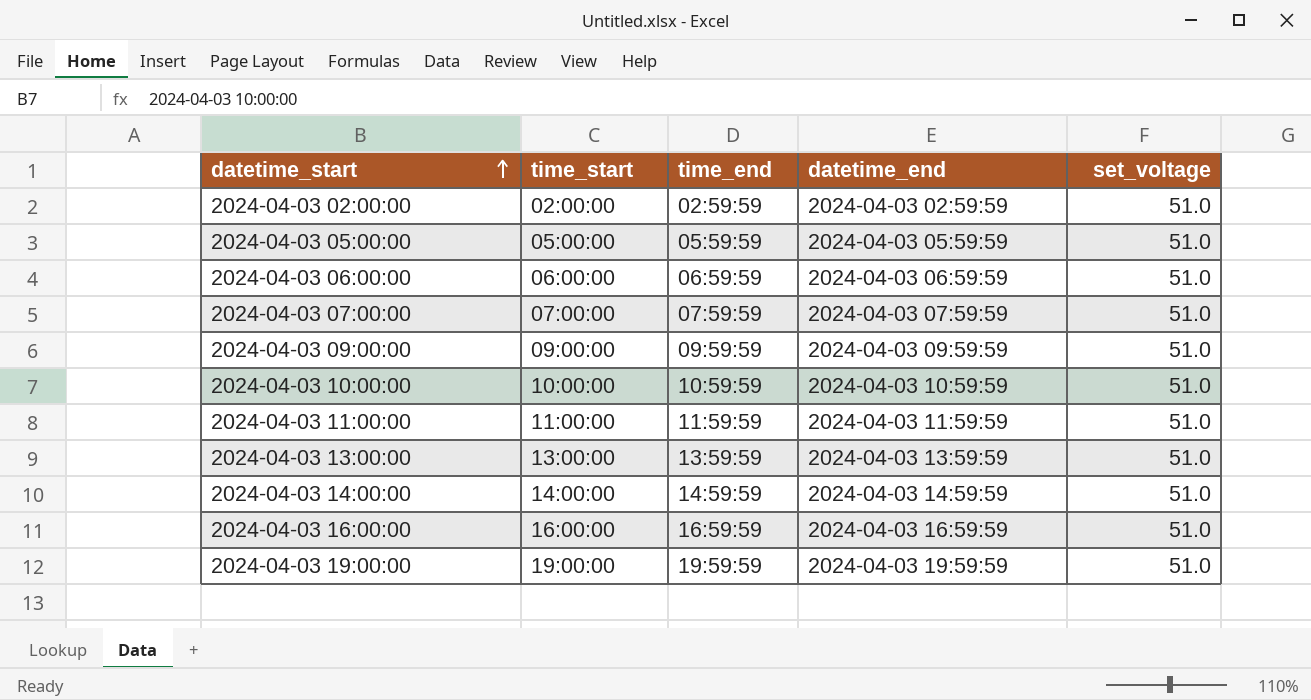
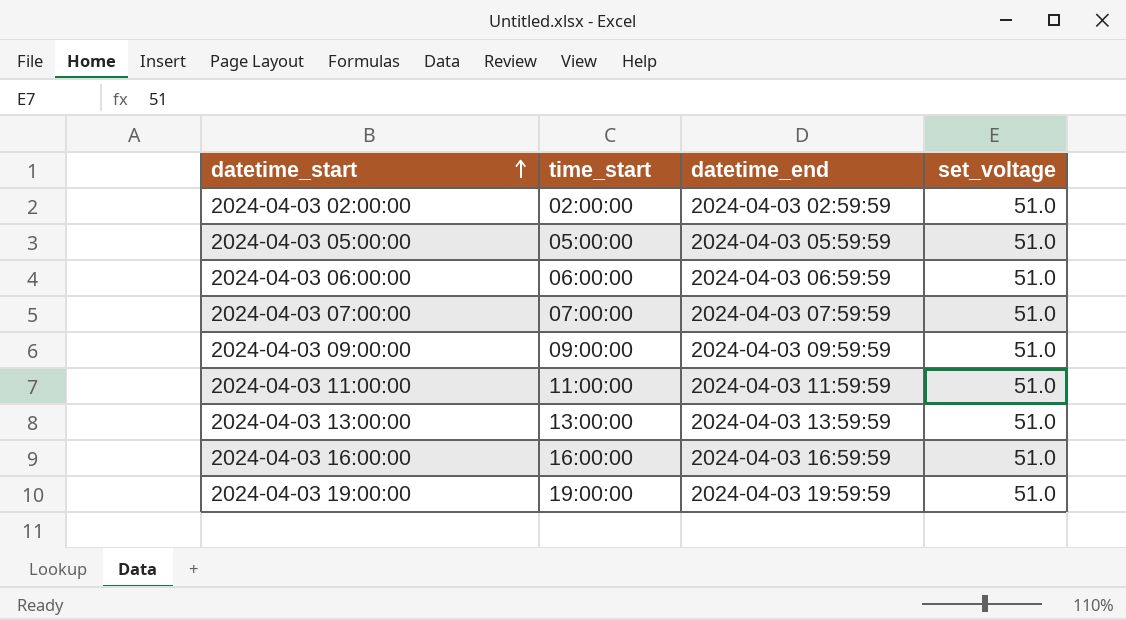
column time_end | position: 3 -> none
row 2024-04-03 10:00:00: 10:00:00 | 10:59:59 | 2024-04-03 10:59:59 | 51.0 -> none
row 2024-04-03 14:00:00: 14:00:00 | 14:59:59 | 2024-04-03 14:59:59 | 51.0 -> none

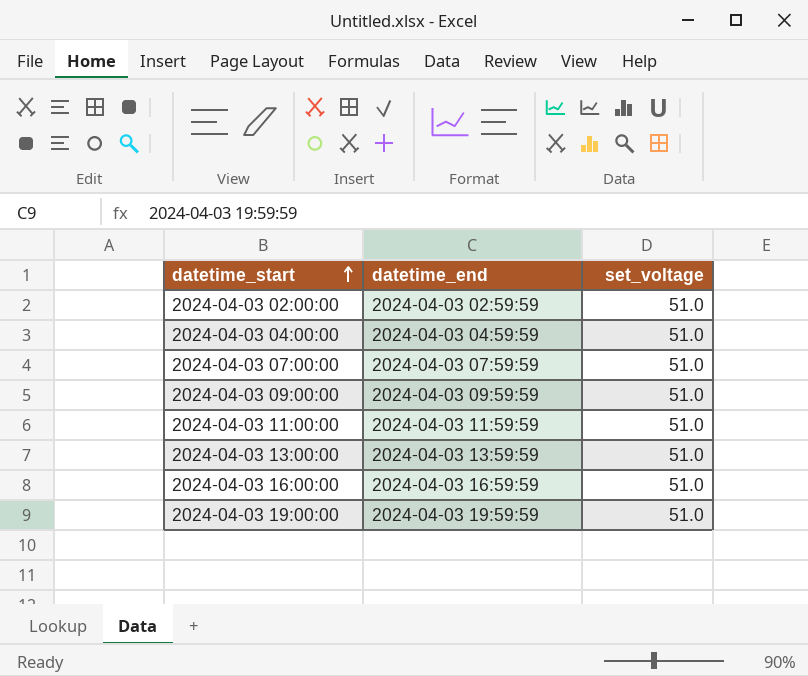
column time_start | position: 2 -> none
row 2024-04-03 05:00:00: 05:00:00 | 2024-04-03 05:59:59 | 51.0 -> none
row 2024-04-03 06:00:00: 06:00:00 | 2024-04-03 06:59:59 | 51.0 -> none
row 2024-04-03 04:00:00: none -> 2024-04-03 04:59:59 | 51.0

